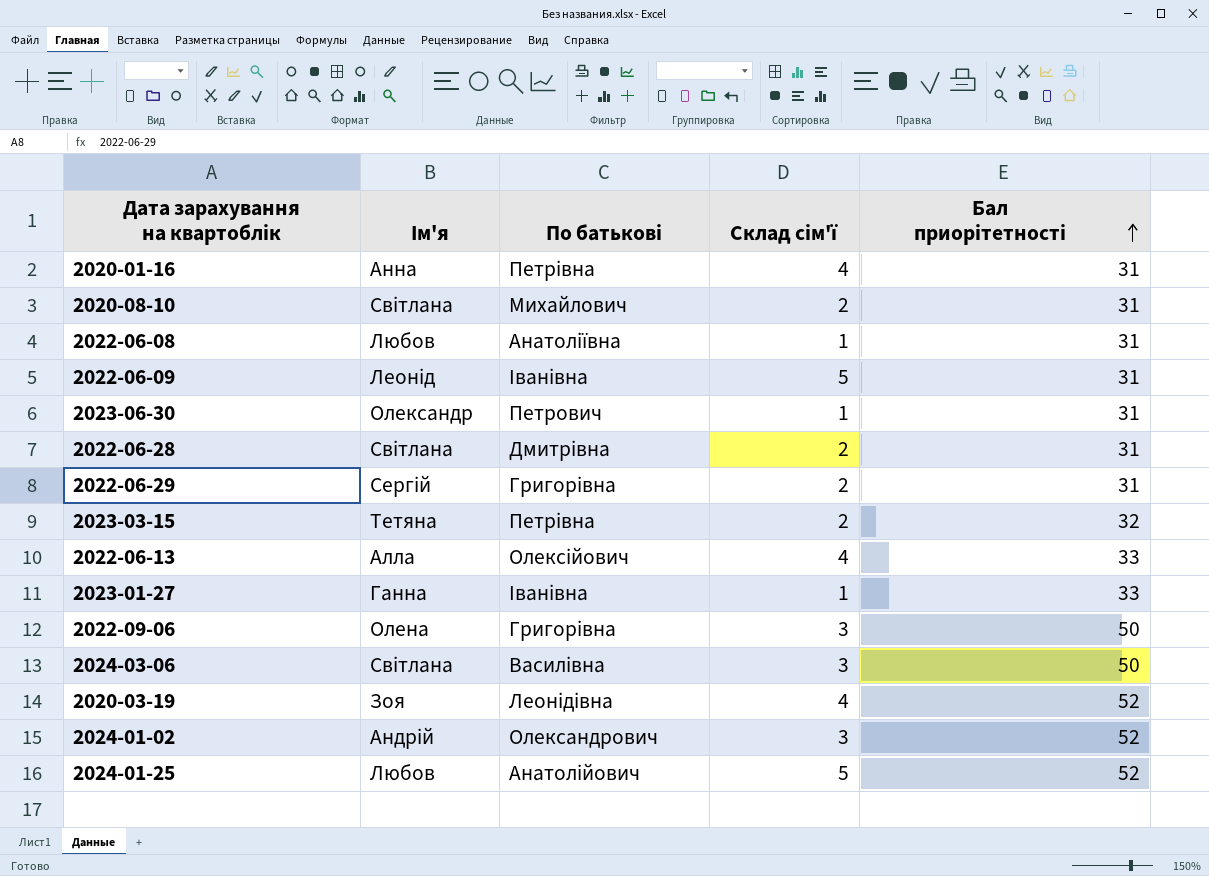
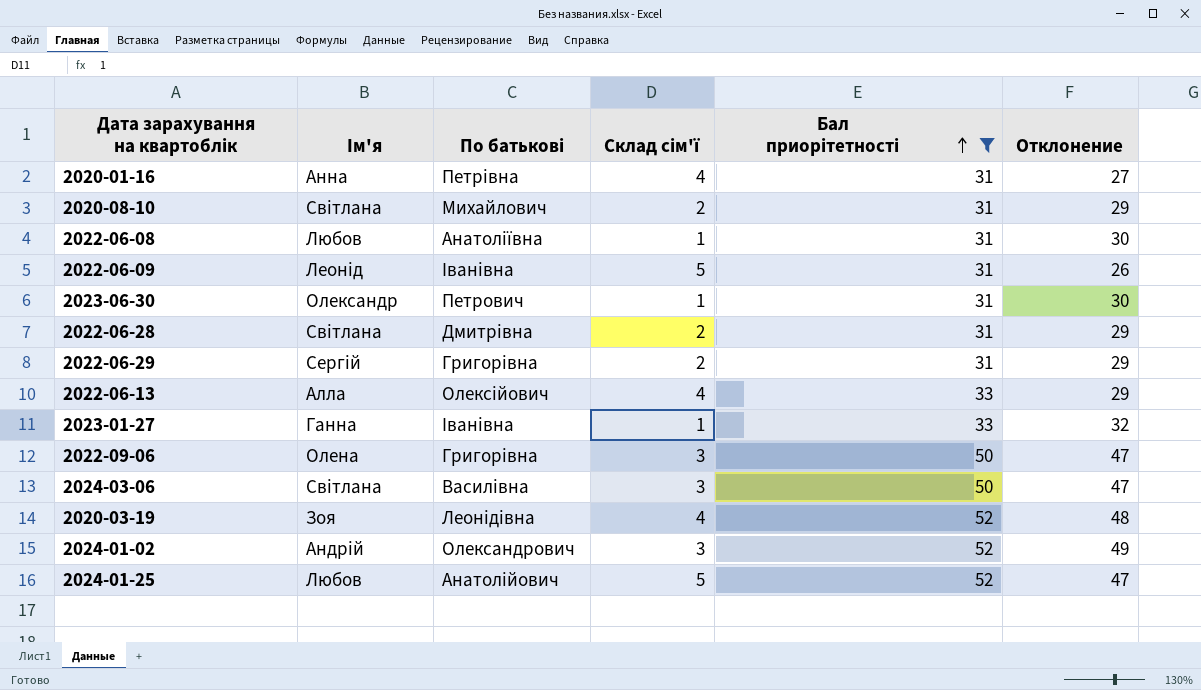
filter: none -> Бал приорітетності != 32
column Отклонение | formula: none -> [Бал приорітетності] - [Склад сім'ї]

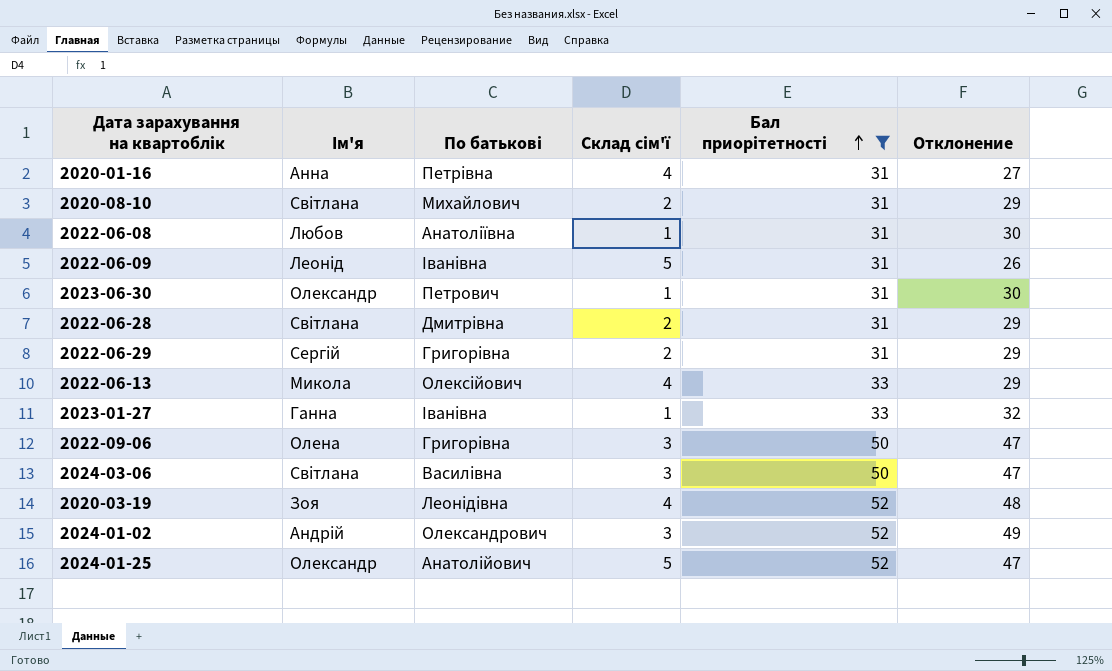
2022-06-13 | Ім'я: Алла -> Микола
2024-01-25 | Ім'я: Любов -> Олександр

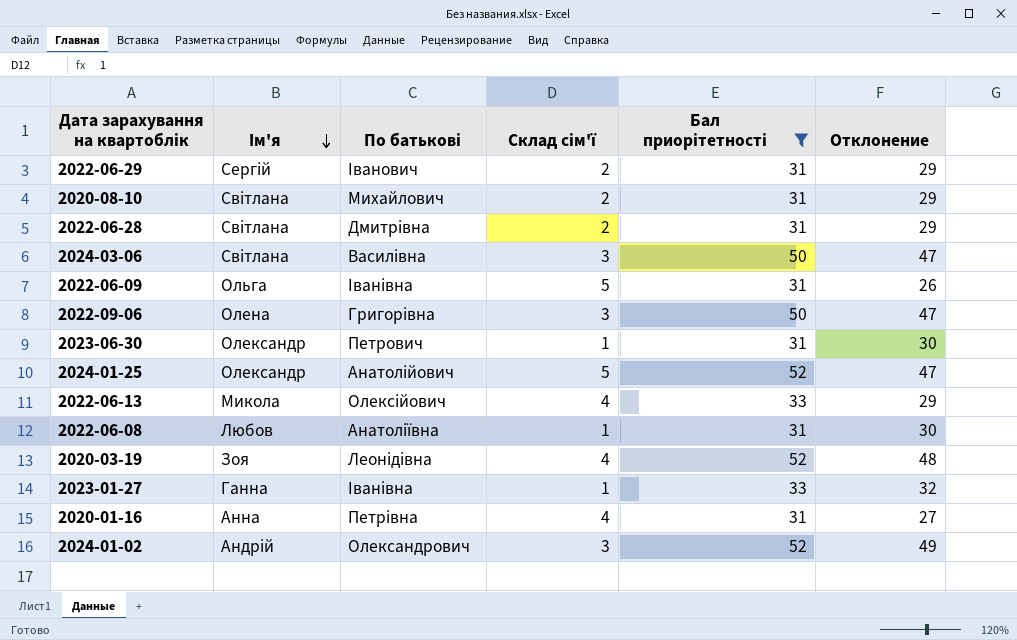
row order: Бал приорітетності ascending -> Ім'я descending
2022-06-29 | По батькові: Григорівна -> Іванович
2022-06-09 | Ім'я: Леонід -> Ольга

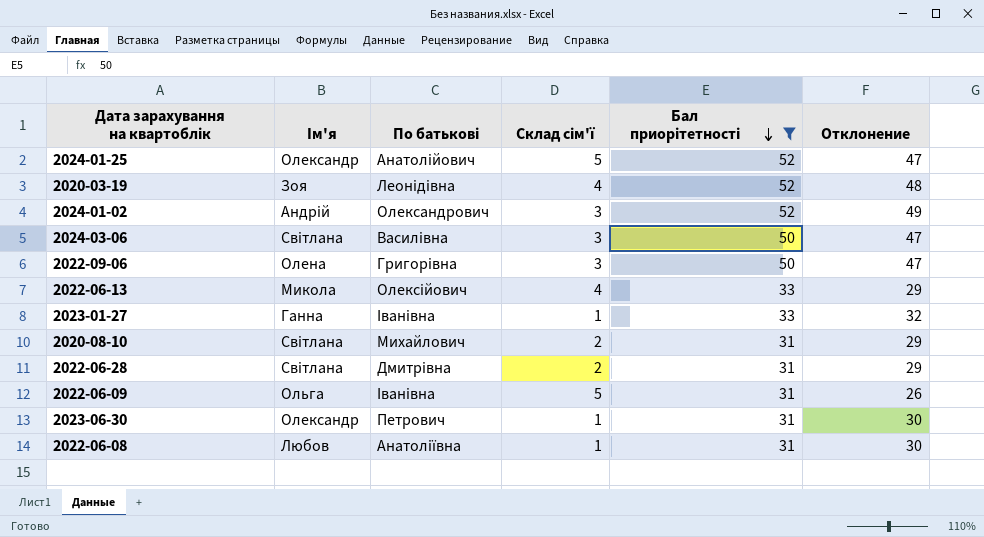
row order: Ім'я descending -> Бал приорітетності descending
row 2022-06-29: Сергій | Іванович | 2 | 31 | 29 -> none
row 2020-01-16: Анна | Петрівна | 4 | 31 | 27 -> none

